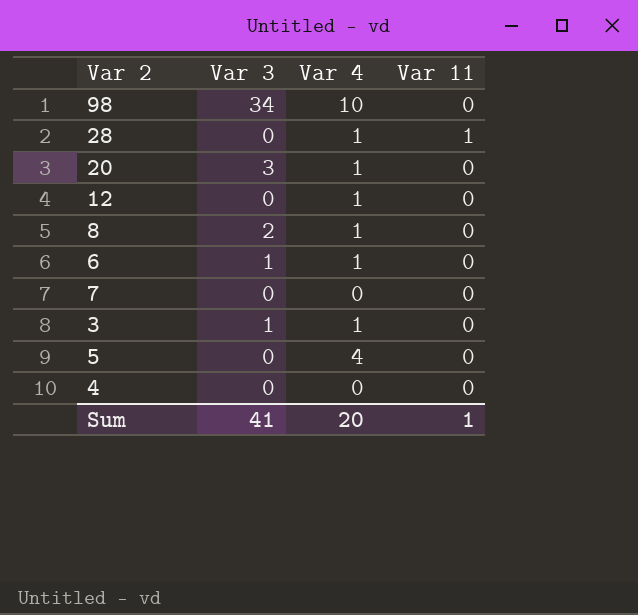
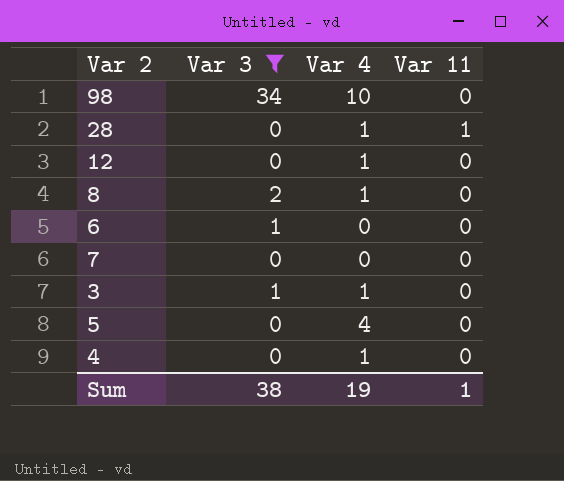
filter: none -> Var 3 != 3
6 | Var 4: 1 -> 0
4 | Var 4: 0 -> 1
Sum | Var 3: 41 -> 38
Sum | Var 4: 20 -> 19

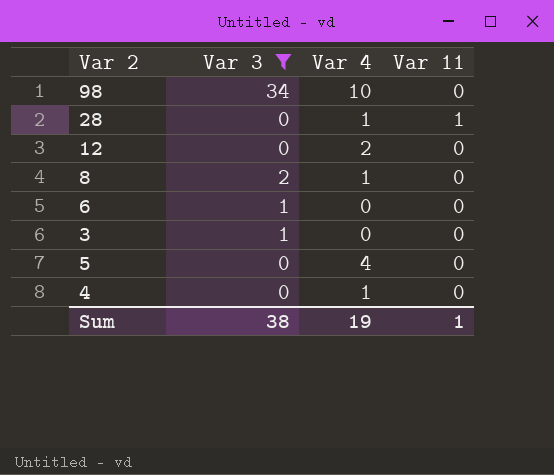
row 7: 0 | 0 | 0 -> none
12 | Var 4: 1 -> 2
3 | Var 4: 1 -> 0

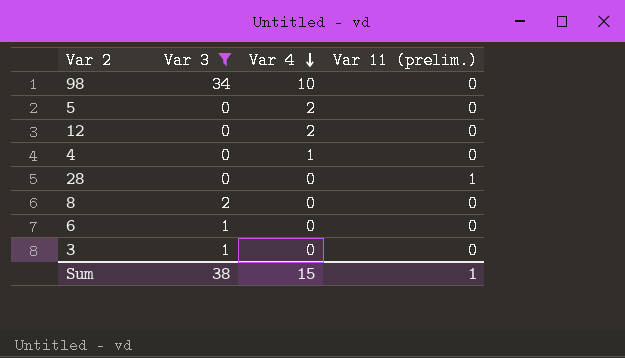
row order: none -> Var 4 descending
column name: Var 11 -> Var 11 (prelim.)
5 | Var 4: 4 -> 2
28 | Var 4: 1 -> 0
8 | Var 4: 1 -> 0
Sum | Var 4: 19 -> 15

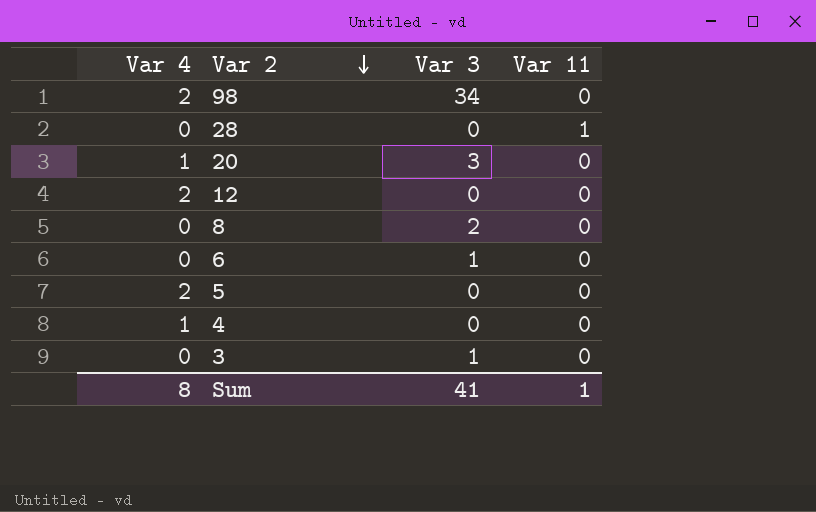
filter: Var 3 != 3 -> none
row order: Var 4 descending -> Var 2 descending
column Var 4 | position: 3 -> 1
column name: Var 11 (prelim.) -> Var 11
98 | Var 4: 10 -> 2
Sum | Var 4: 15 -> 8
Sum | Var 3: 38 -> 41

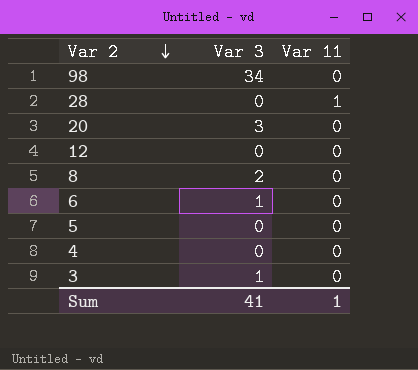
column Var 4 | position: 1 -> none

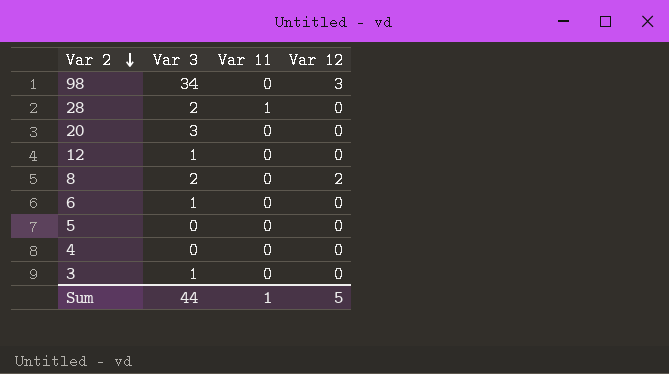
column Var 12 | position: none -> 4
28 | Var 3: 0 -> 2
12 | Var 3: 0 -> 1
Sum | Var 3: 41 -> 44

